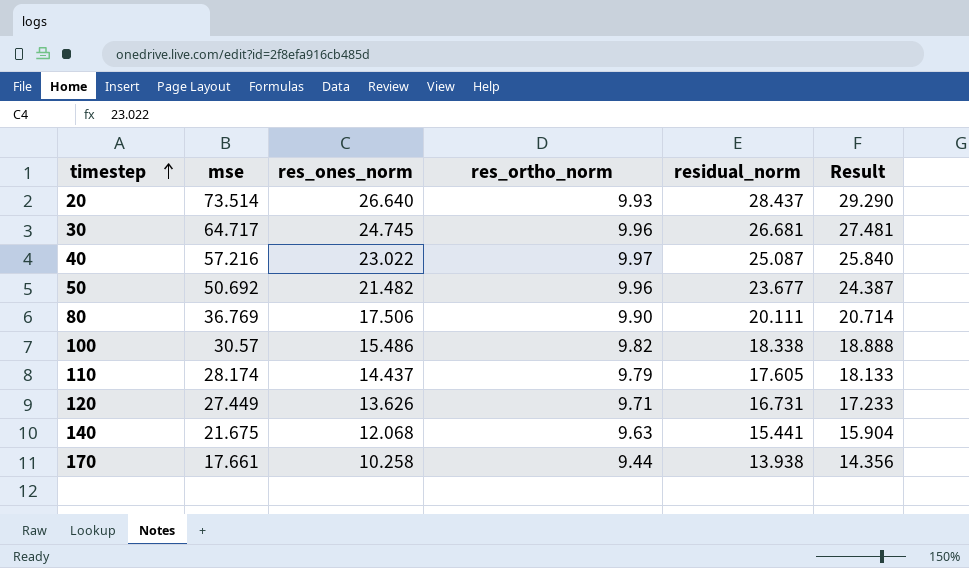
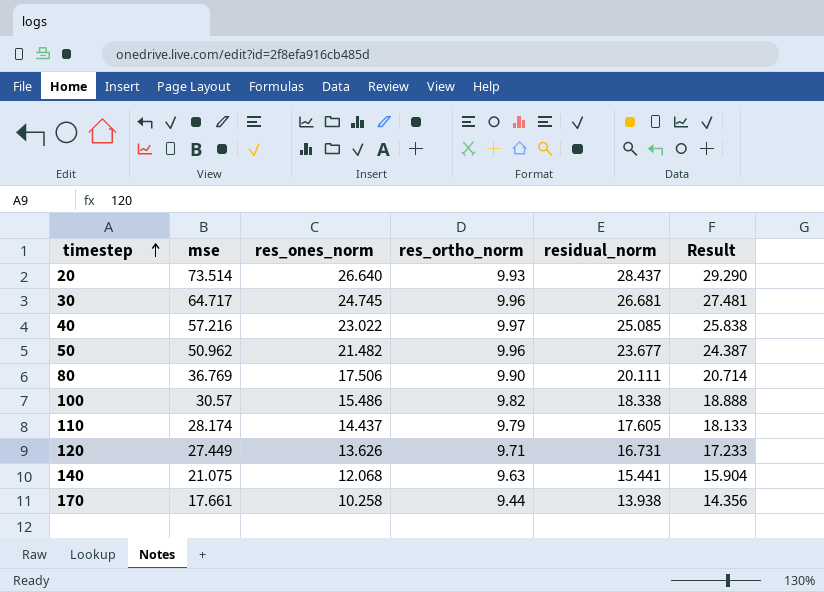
40 | residual_norm: 25.087 -> 25.085
40 | Result: 25.840 -> 25.838
50 | mse: 50.692 -> 50.962
140 | mse: 21.675 -> 21.075

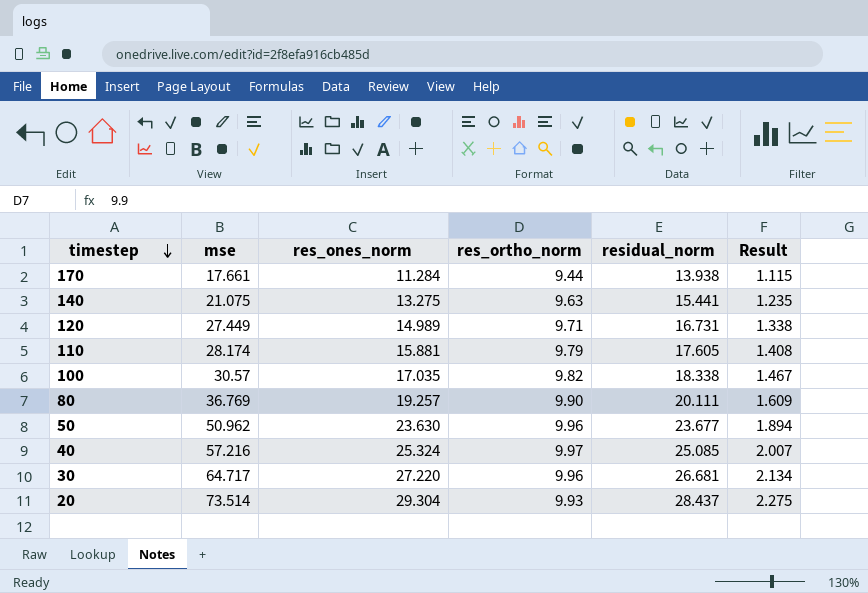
row order: timestep ascending -> timestep descending
column Result | formula: [residual_norm] * 1.03 -> [residual_norm] * 0.08
170 | res_ones_norm: 10.258 -> 11.284
140 | res_ones_norm: 12.068 -> 13.275
120 | res_ones_norm: 13.626 -> 14.989
110 | res_ones_norm: 14.437 -> 15.881
100 | res_ones_norm: 15.486 -> 17.035
80 | res_ones_norm: 17.506 -> 19.257
50 | res_ones_norm: 21.482 -> 23.630
40 | res_ones_norm: 23.022 -> 25.324
30 | res_ones_norm: 24.745 -> 27.220
20 | res_ones_norm: 26.640 -> 29.304

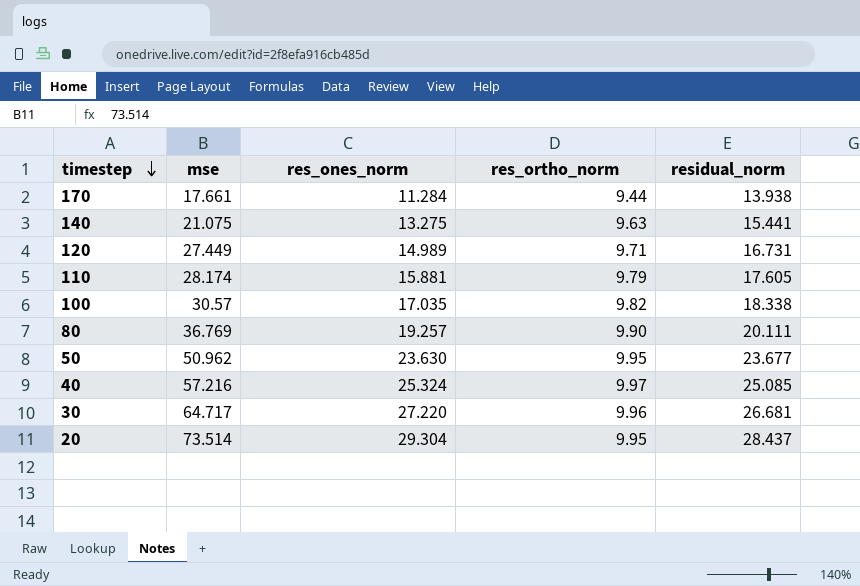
column Result | formula: [residual_norm] * 0.08 -> none
50 | res_ortho_norm: 9.96 -> 9.95
20 | res_ortho_norm: 9.93 -> 9.95

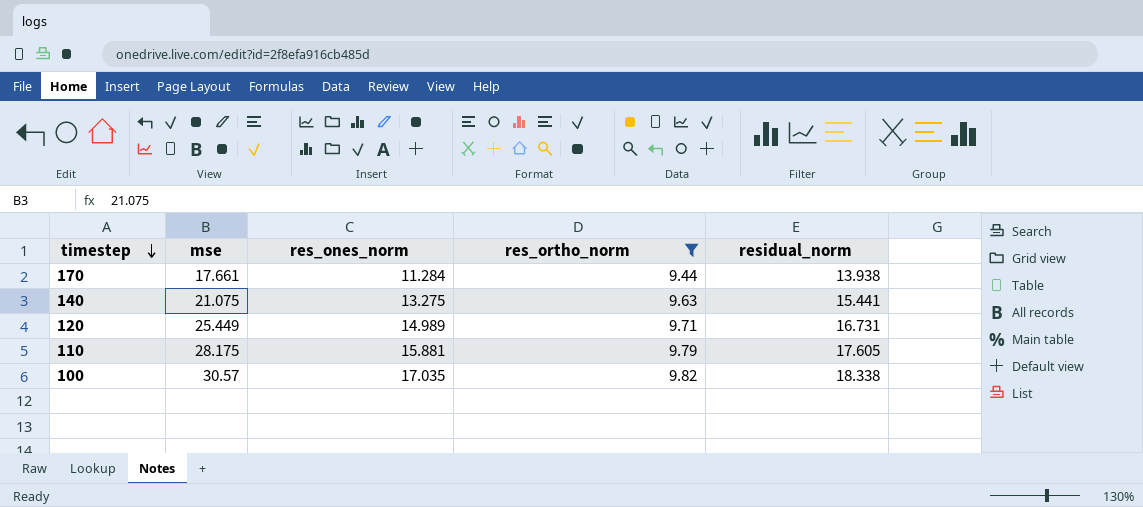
filter: none -> res_ortho_norm <= 9.82
120 | mse: 27.449 -> 25.449
110 | mse: 28.174 -> 28.175

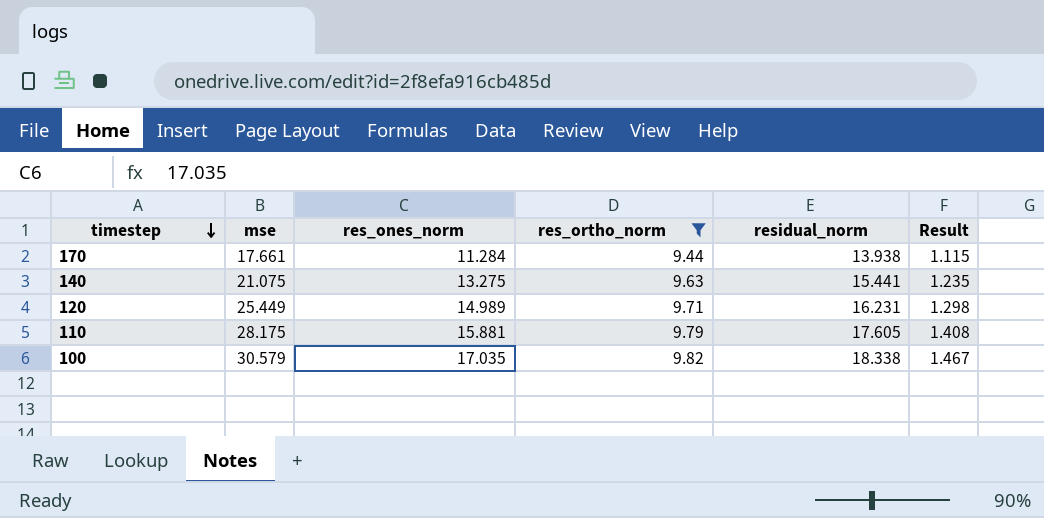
column Result | formula: none -> [residual_norm] * 0.08
120 | residual_norm: 16.731 -> 16.231
100 | mse: 30.57 -> 30.579

